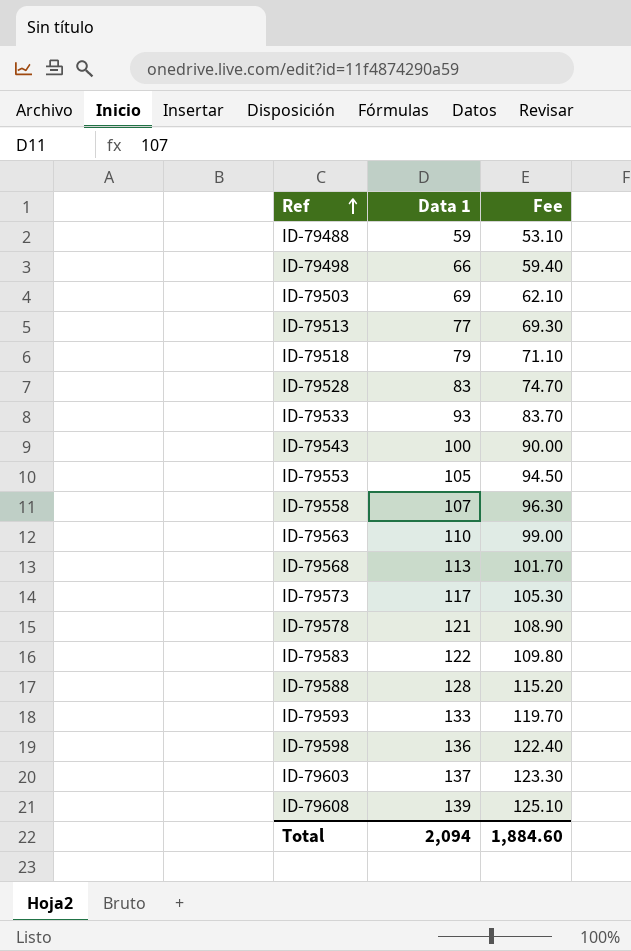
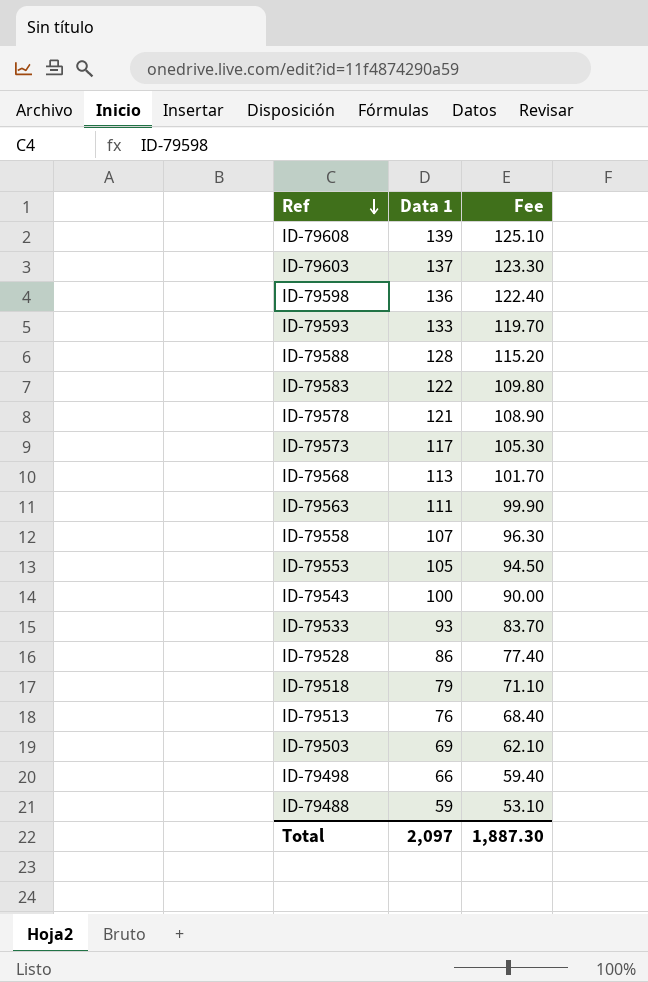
row order: Ref ascending -> Ref descending
ID-79563 | Data 1: 110 -> 111
ID-79563 | Fee: 99.00 -> 99.90
ID-79528 | Data 1: 83 -> 86
ID-79528 | Fee: 74.70 -> 77.40
ID-79513 | Data 1: 77 -> 76
ID-79513 | Fee: 69.30 -> 68.40
Total | Data 1: 2,094 -> 2,097
Total | Fee: 1,884.60 -> 1,887.30

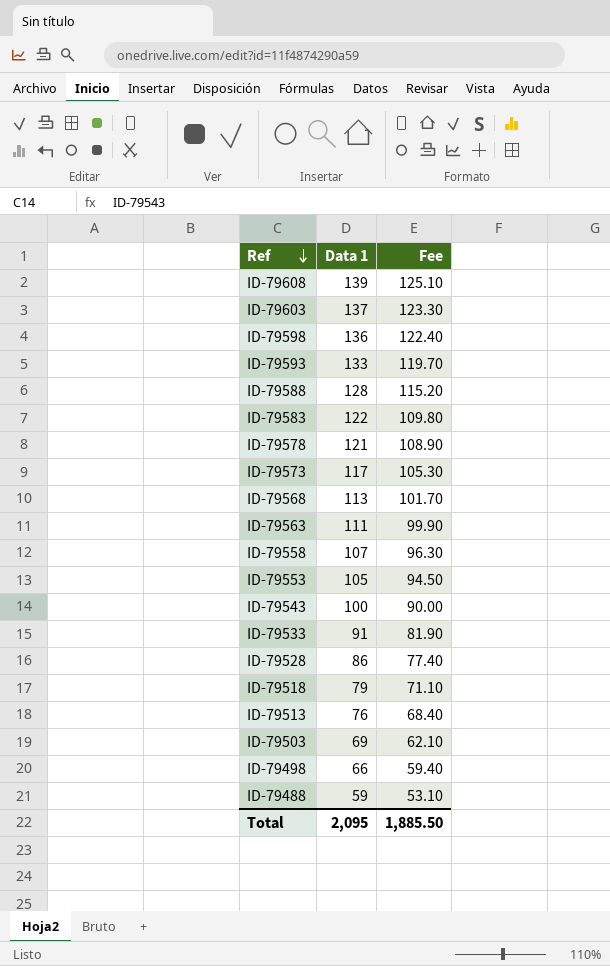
ID-79533 | Data 1: 93 -> 91
ID-79533 | Fee: 83.70 -> 81.90
Total | Data 1: 2,097 -> 2,095
Total | Fee: 1,887.30 -> 1,885.50

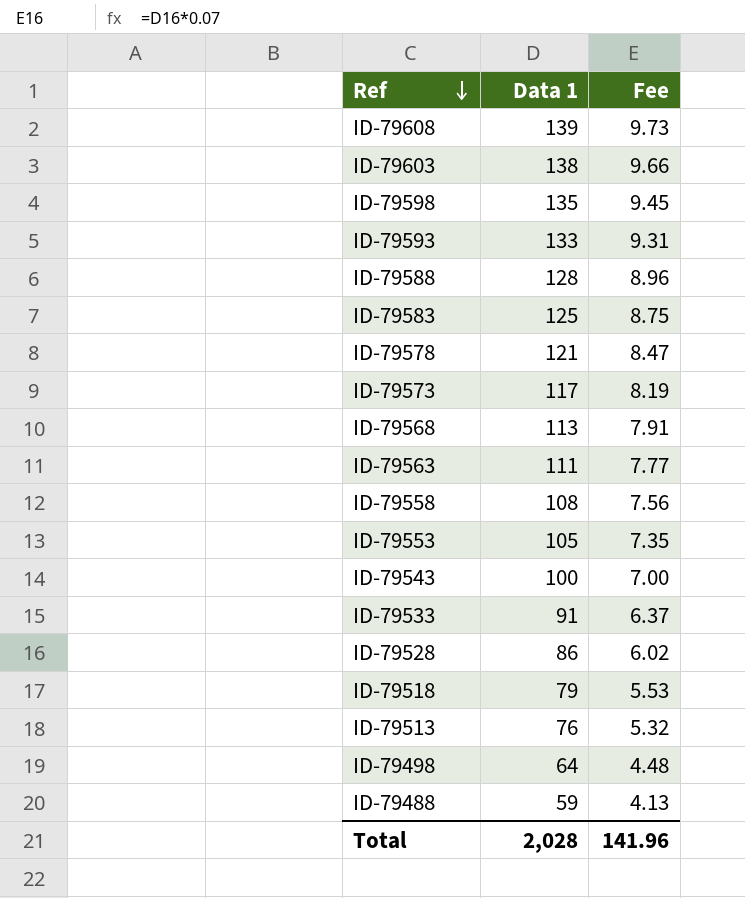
column Fee | formula: [Data 1] * 0.9 -> [Data 1] * 0.07
row ID-79503: 69 | 62.10 -> none
ID-79603 | Data 1: 137 -> 138
ID-79598 | Data 1: 136 -> 135
ID-79583 | Data 1: 122 -> 125
ID-79558 | Data 1: 107 -> 108
ID-79498 | Data 1: 66 -> 64
Total | Data 1: 2,095 -> 2,028
Total | Fee: 1,885.50 -> 141.96

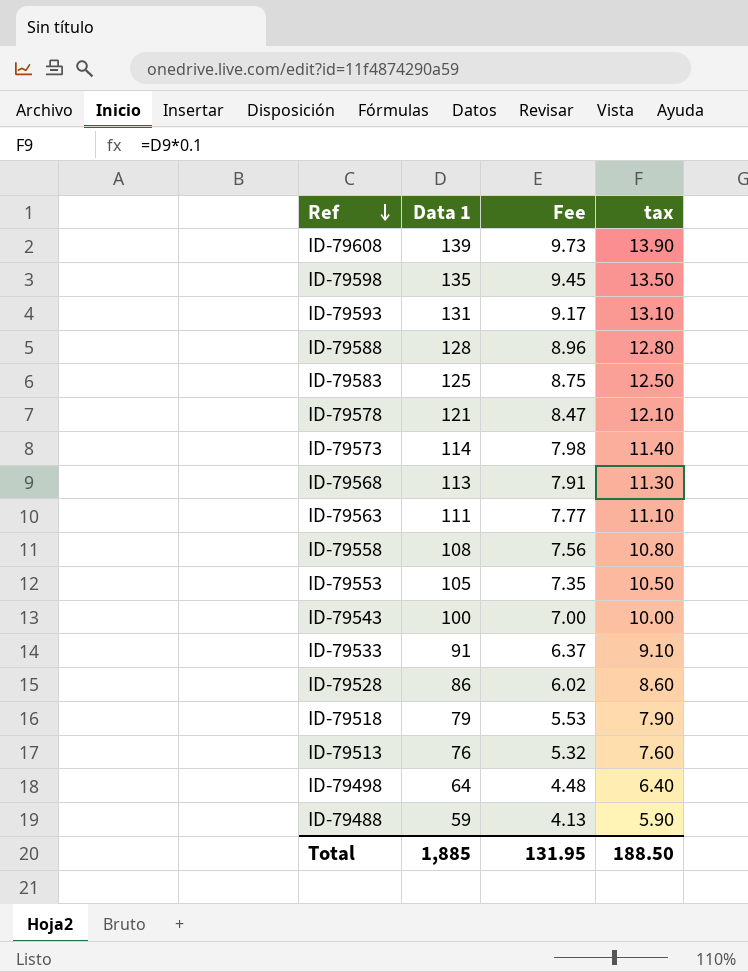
column tax | formula: none -> [Data 1] * 0.1
row ID-79603: 138 | 9.66 -> none
ID-79593 | Data 1: 133 -> 131
ID-79593 | Fee: 9.31 -> 9.17
ID-79573 | Data 1: 117 -> 114
ID-79573 | Fee: 8.19 -> 7.98
Total | Data 1: 2,028 -> 1,885
Total | Fee: 141.96 -> 131.95

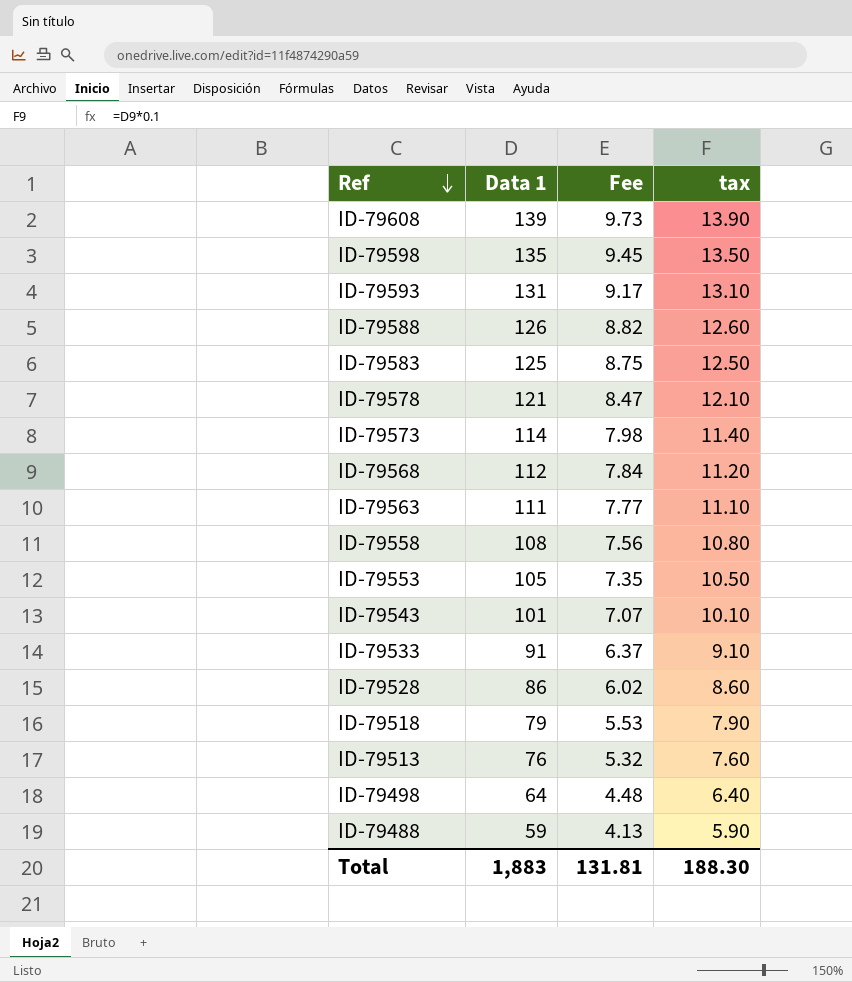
ID-79588 | Data 1: 128 -> 126
ID-79588 | Fee: 8.96 -> 8.82
ID-79588 | tax: 12.80 -> 12.60
ID-79568 | Data 1: 113 -> 112
ID-79568 | Fee: 7.91 -> 7.84
ID-79568 | tax: 11.30 -> 11.20
ID-79543 | Data 1: 100 -> 101
ID-79543 | Fee: 7.00 -> 7.07
ID-79543 | tax: 10.00 -> 10.10
Total | Data 1: 1,885 -> 1,883
Total | Fee: 131.95 -> 131.81
Total | tax: 188.50 -> 188.30

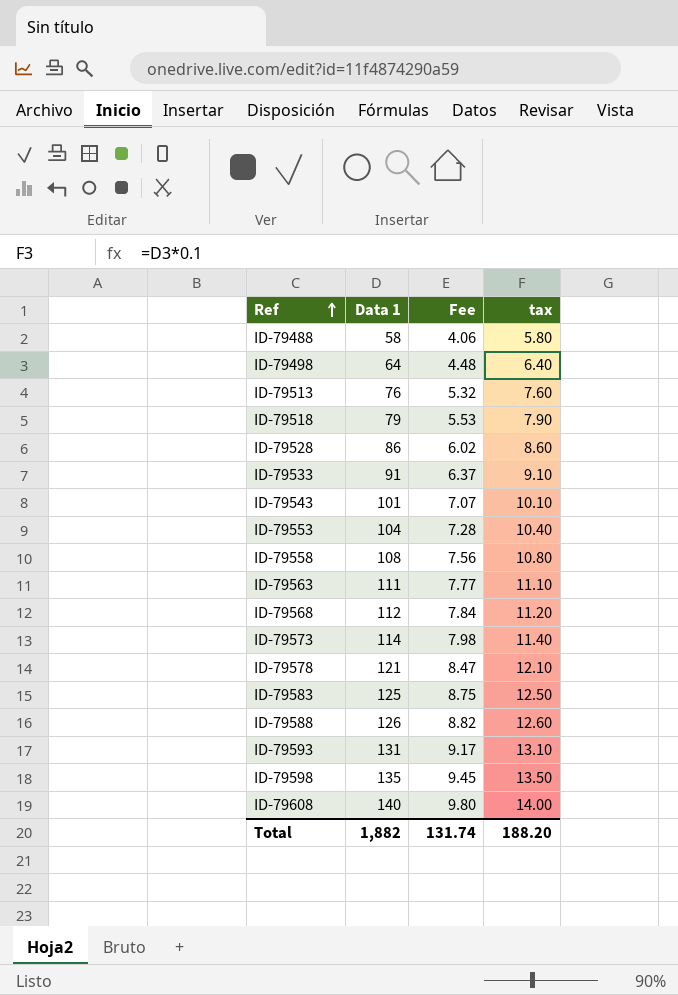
row order: Ref descending -> Ref ascending
ID-79488 | Data 1: 59 -> 58
ID-79488 | Fee: 4.13 -> 4.06
ID-79488 | tax: 5.90 -> 5.80
ID-79553 | Data 1: 105 -> 104
ID-79553 | Fee: 7.35 -> 7.28
ID-79553 | tax: 10.50 -> 10.40
ID-79608 | Data 1: 139 -> 140
ID-79608 | Fee: 9.73 -> 9.80
ID-79608 | tax: 13.90 -> 14.00
Total | Data 1: 1,883 -> 1,882
Total | Fee: 131.81 -> 131.74
Total | tax: 188.30 -> 188.20

